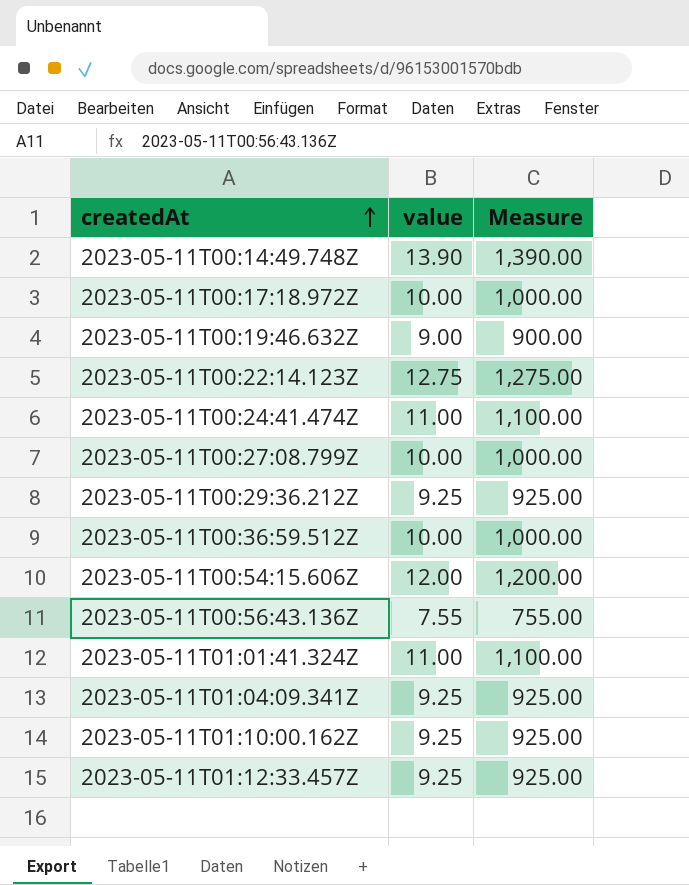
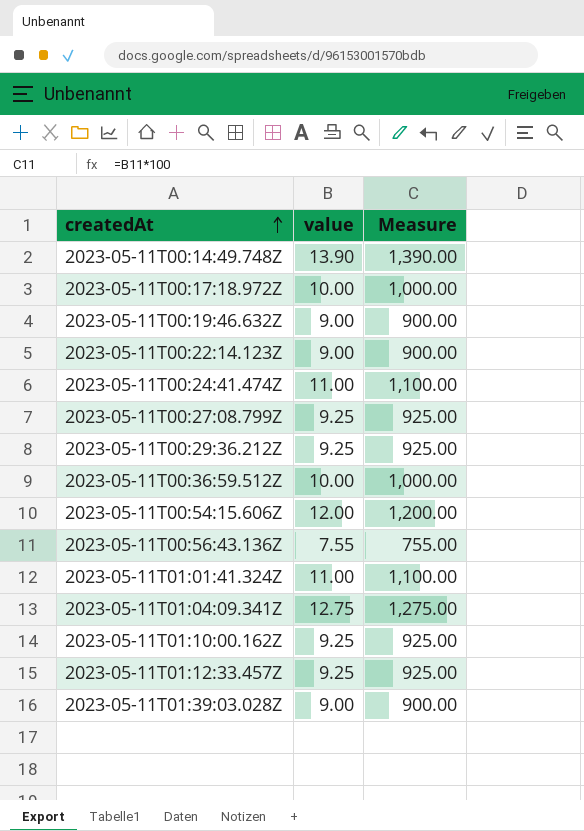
2023-05-11T00:22:14.123Z | value: 12.75 -> 9.00
2023-05-11T00:22:14.123Z | Measure: 1,275.00 -> 900.00
2023-05-11T00:27:08.799Z | value: 10.00 -> 9.25
2023-05-11T00:27:08.799Z | Measure: 1,000.00 -> 925.00
2023-05-11T01:04:09.341Z | value: 9.25 -> 12.75
2023-05-11T01:04:09.341Z | Measure: 925.00 -> 1,275.00
row 2023-05-11T01:39:03.028Z: none -> 9.00 | 900.00

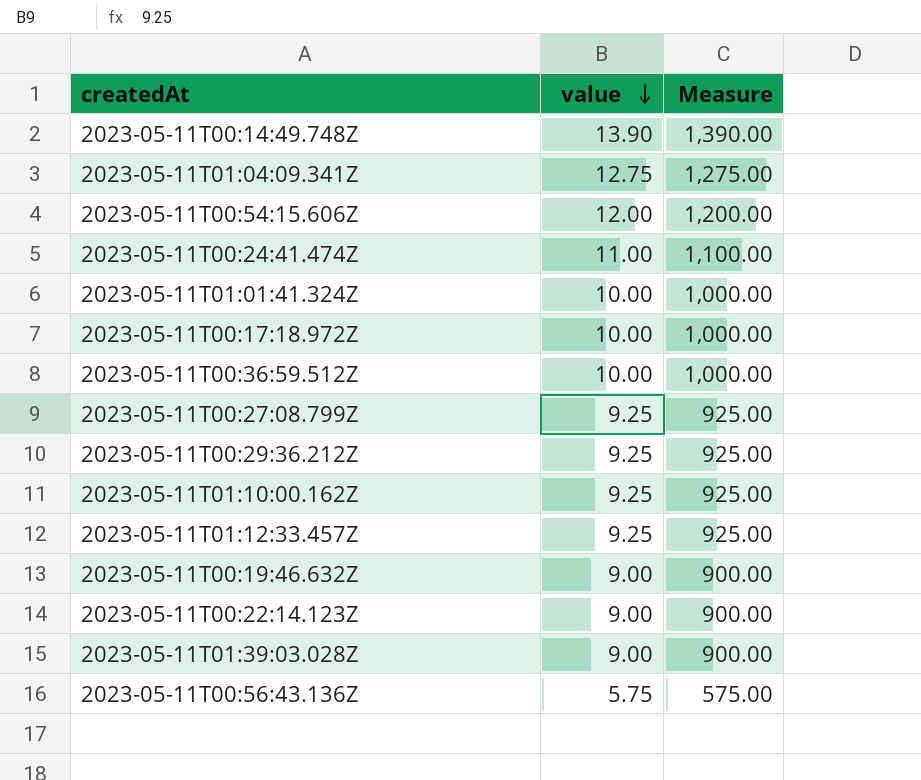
row order: createdAt ascending -> value descending
2023-05-11T01:01:41.324Z | value: 11.00 -> 10.00
2023-05-11T01:01:41.324Z | Measure: 1,100.00 -> 1,000.00
2023-05-11T00:56:43.136Z | value: 7.55 -> 5.75
2023-05-11T00:56:43.136Z | Measure: 755.00 -> 575.00

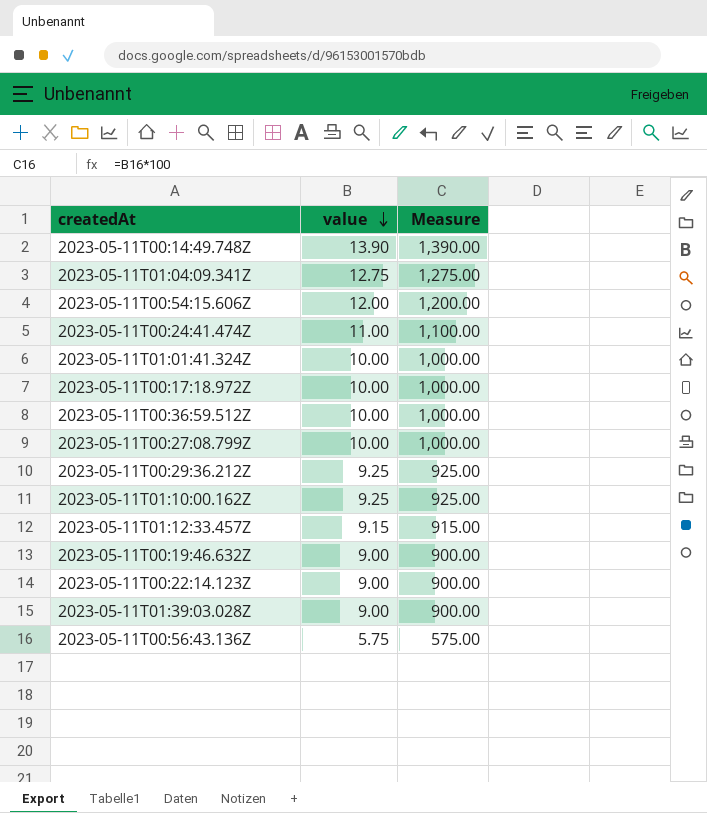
2023-05-11T00:27:08.799Z | value: 9.25 -> 10.00
2023-05-11T00:27:08.799Z | Measure: 925.00 -> 1,000.00
2023-05-11T01:12:33.457Z | value: 9.25 -> 9.15
2023-05-11T01:12:33.457Z | Measure: 925.00 -> 915.00

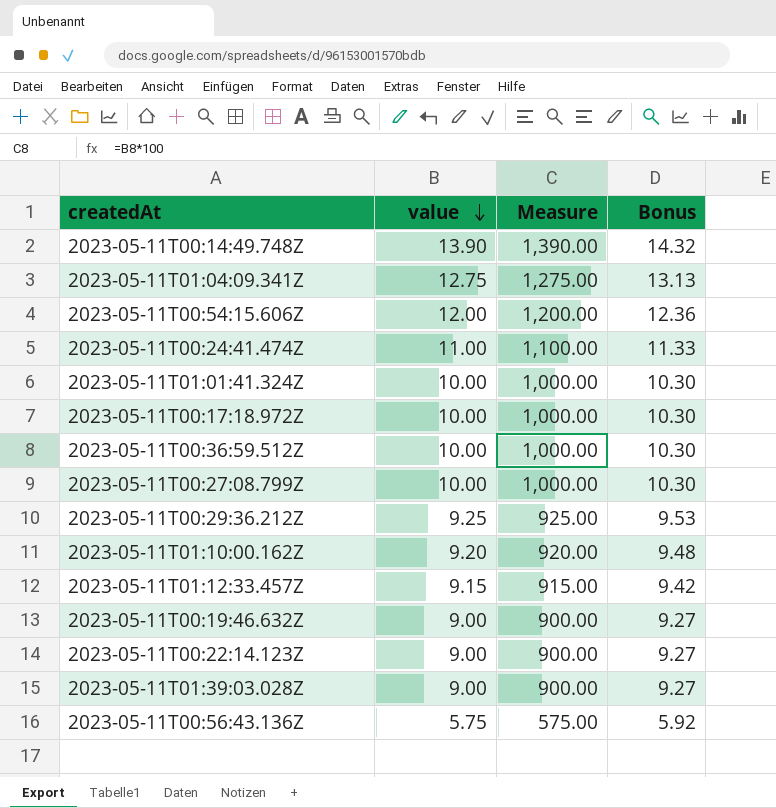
column Bonus | formula: none -> [value] * 1.03
2023-05-11T01:10:00.162Z | value: 9.25 -> 9.20
2023-05-11T01:10:00.162Z | Measure: 925.00 -> 920.00

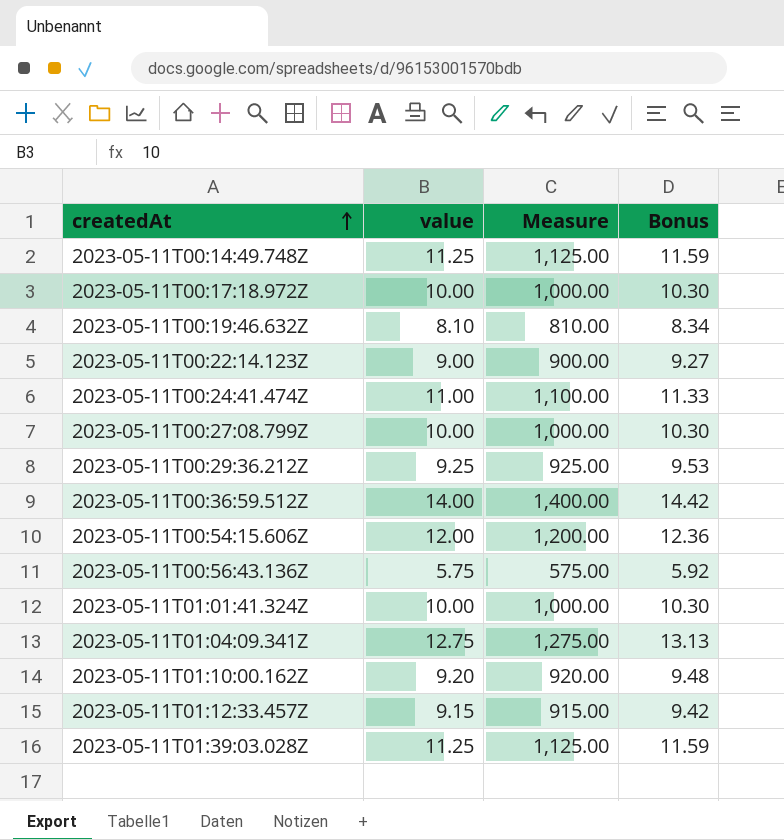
row order: value descending -> createdAt ascending
2023-05-11T00:14:49.748Z | value: 13.90 -> 11.25
2023-05-11T00:14:49.748Z | Measure: 1,390.00 -> 1,125.00
2023-05-11T00:14:49.748Z | Bonus: 14.32 -> 11.59
2023-05-11T00:19:46.632Z | value: 9.00 -> 8.10
2023-05-11T00:19:46.632Z | Measure: 900.00 -> 810.00
2023-05-11T00:19:46.632Z | Bonus: 9.27 -> 8.34
2023-05-11T00:36:59.512Z | value: 10.00 -> 14.00
2023-05-11T00:36:59.512Z | Measure: 1,000.00 -> 1,400.00
2023-05-11T00:36:59.512Z | Bonus: 10.30 -> 14.42
2023-05-11T01:39:03.028Z | value: 9.00 -> 11.25
2023-05-11T01:39:03.028Z | Measure: 900.00 -> 1,125.00
2023-05-11T01:39:03.028Z | Bonus: 9.27 -> 11.59

